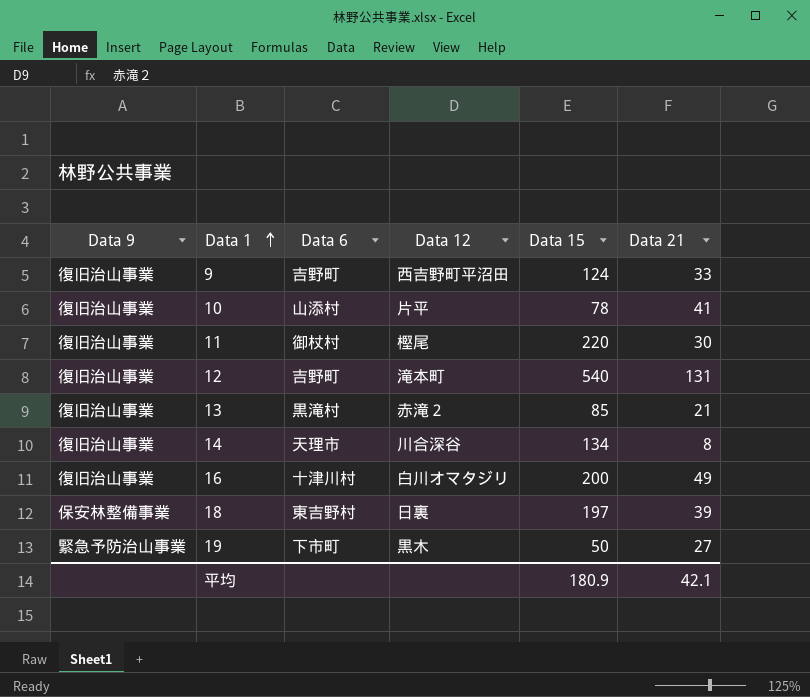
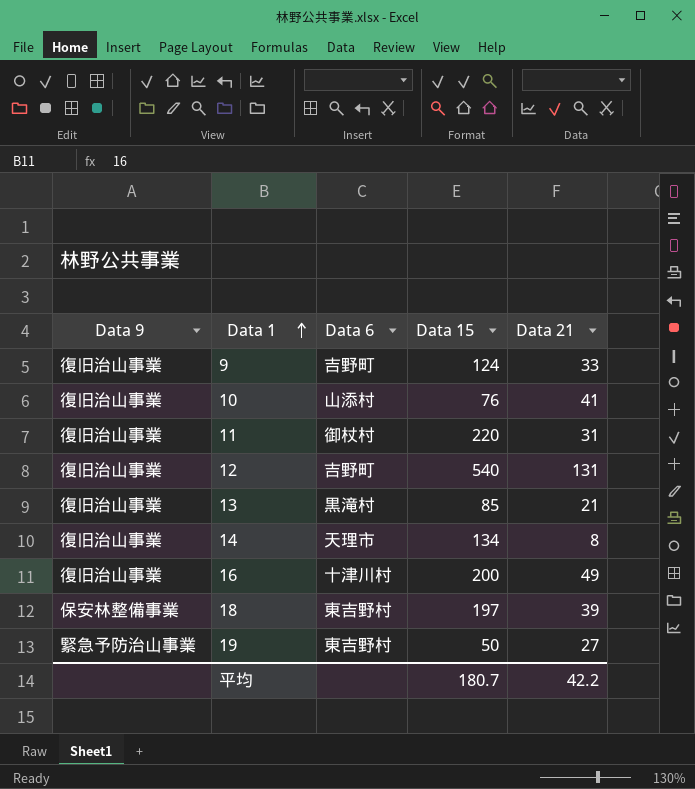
column Data 12 | position: 4 -> none
10 | Data 15: 78 -> 76
11 | Data 21: 30 -> 31
19 | Data 6: 下市町 -> 東吉野村
平均 | Data 15: 180.9 -> 180.7
平均 | Data 21: 42.1 -> 42.2

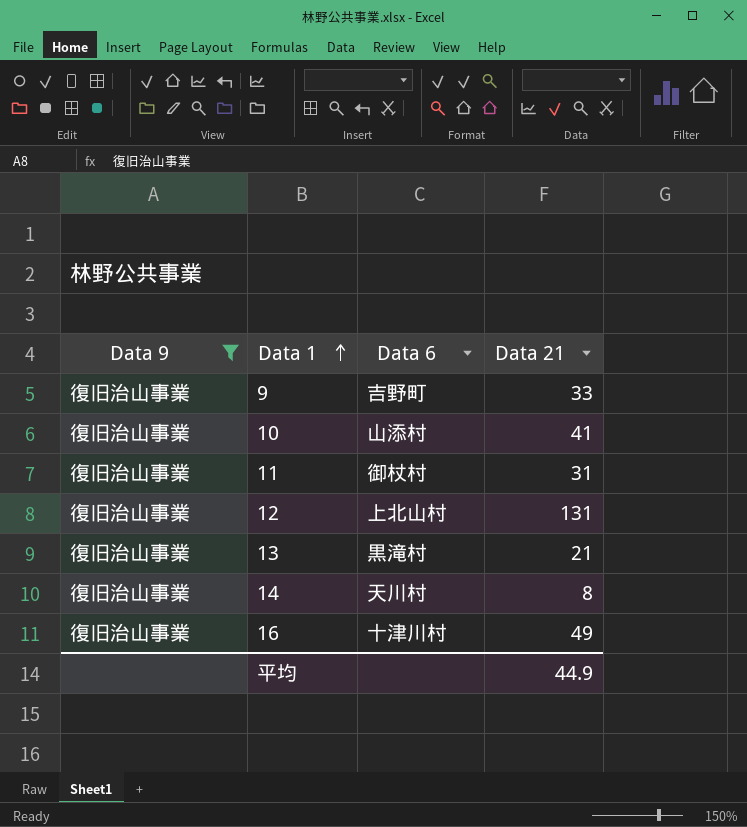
filter: none -> Data 9 = 復旧治山事業
column Data 15 | position: 4 -> none
12 | Data 6: 吉野町 -> 上北山村
14 | Data 6: 天理市 -> 天川村
平均 | Data 21: 42.2 -> 44.9

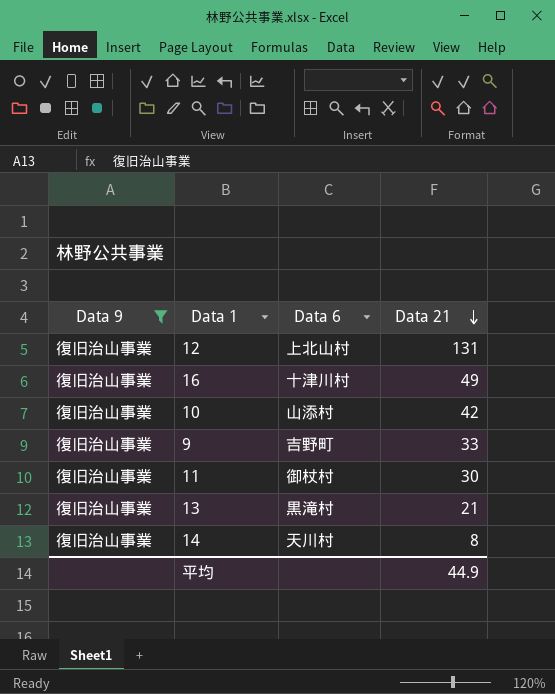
row order: Data 1 ascending -> Data 21 descending
10 | Data 21: 41 -> 42
11 | Data 21: 31 -> 30

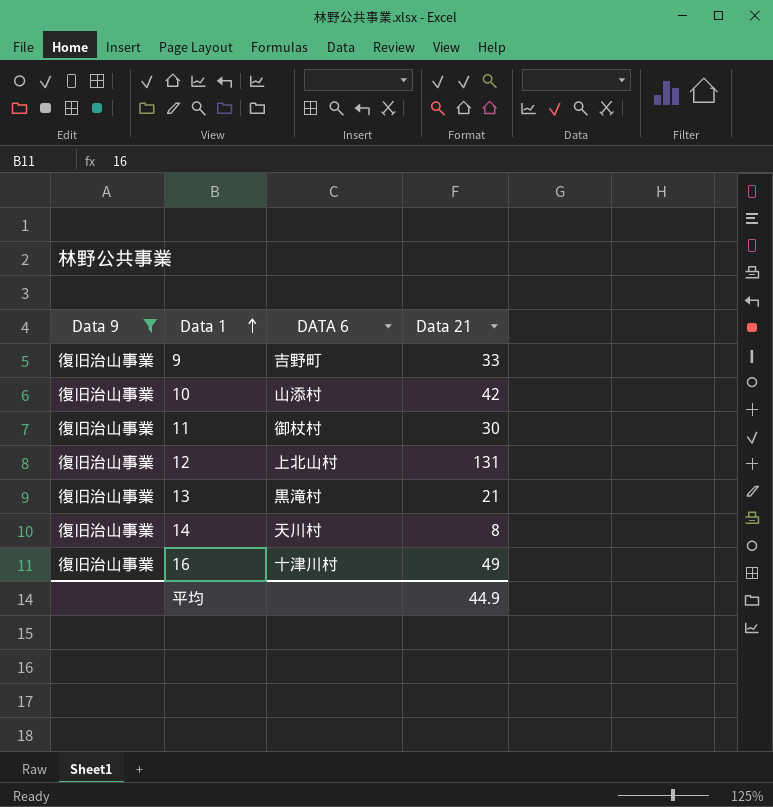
row order: Data 21 descending -> Data 1 ascending
column name: Data 6 -> DATA 6

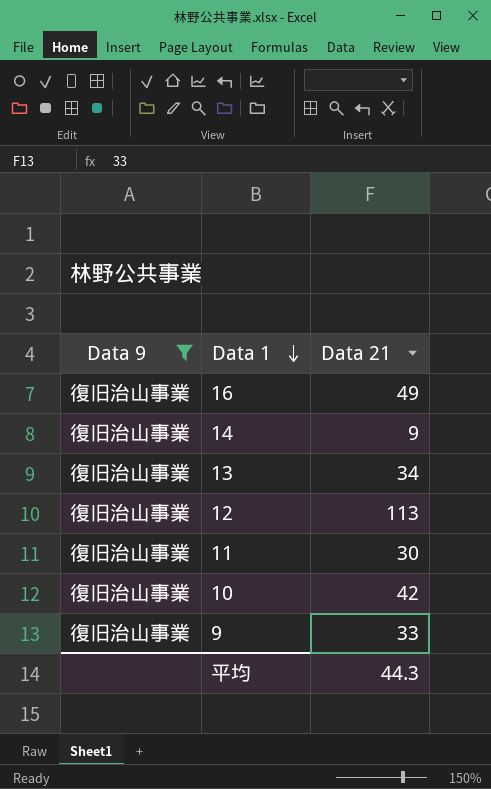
row order: Data 1 ascending -> Data 1 descending
column DATA 6 | position: 3 -> none
14 | Data 21: 8 -> 9
13 | Data 21: 21 -> 34
12 | Data 21: 131 -> 113
平均 | Data 21: 44.9 -> 44.3

